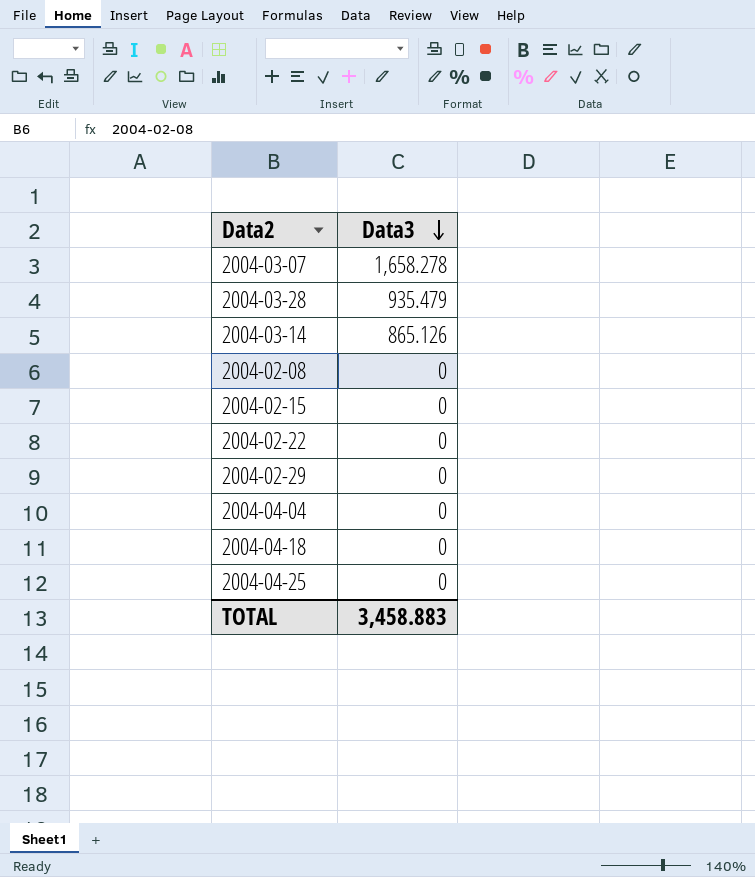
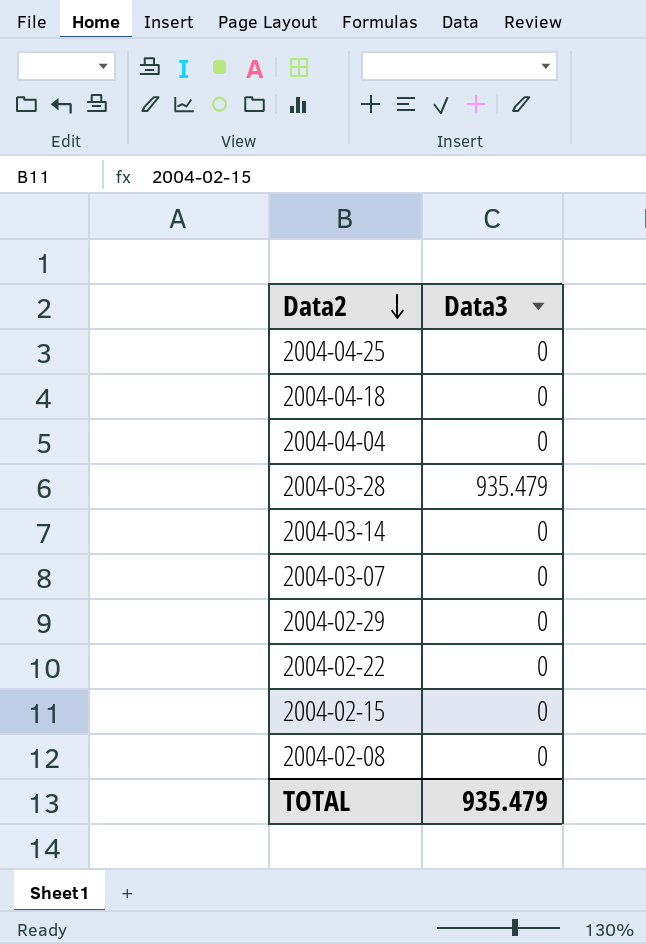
row order: Data3 descending -> Data2 descending
2004-03-14 | Data3: 865.126 -> 0
2004-03-07 | Data3: 1,658.278 -> 0
TOTAL | Data3: 3,458.883 -> 935.479

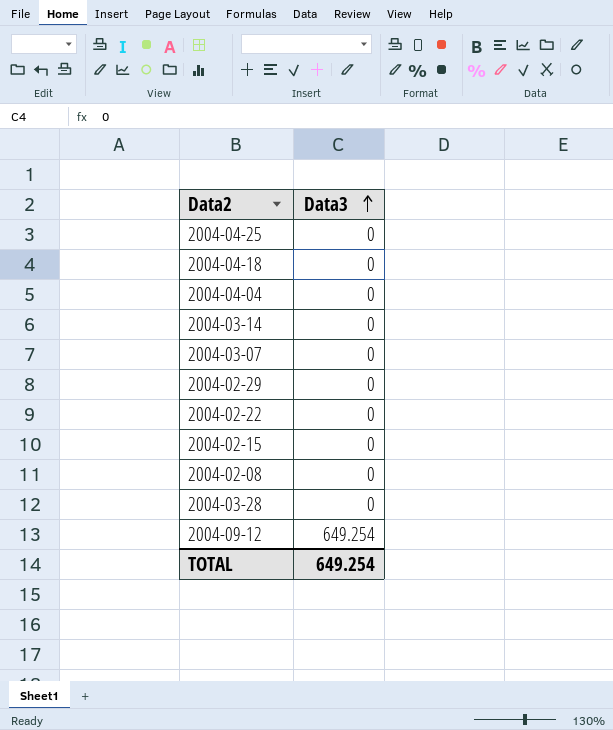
row order: Data2 descending -> Data3 ascending
2004-03-28 | Data3: 935.479 -> 0
row 2004-09-12: none -> 649.254
TOTAL | Data3: 935.479 -> 649.254

